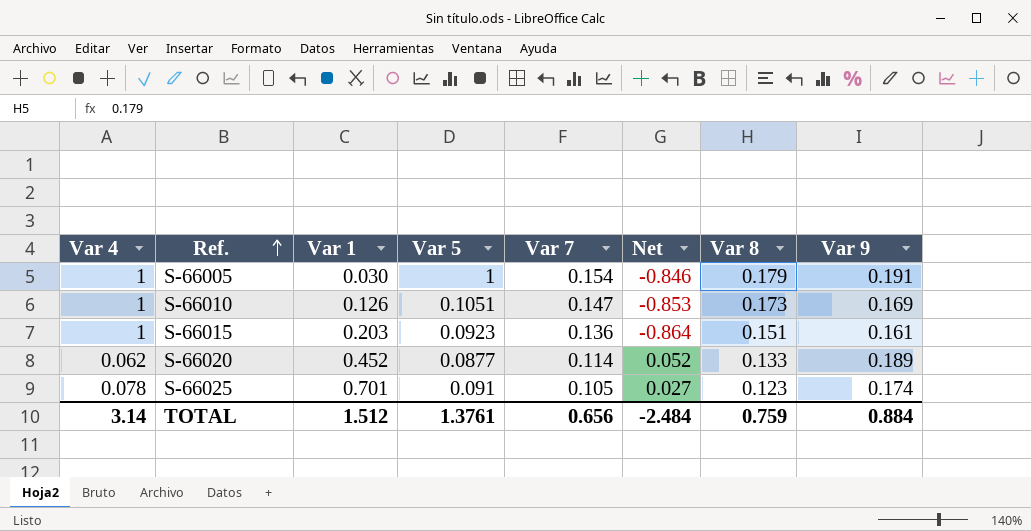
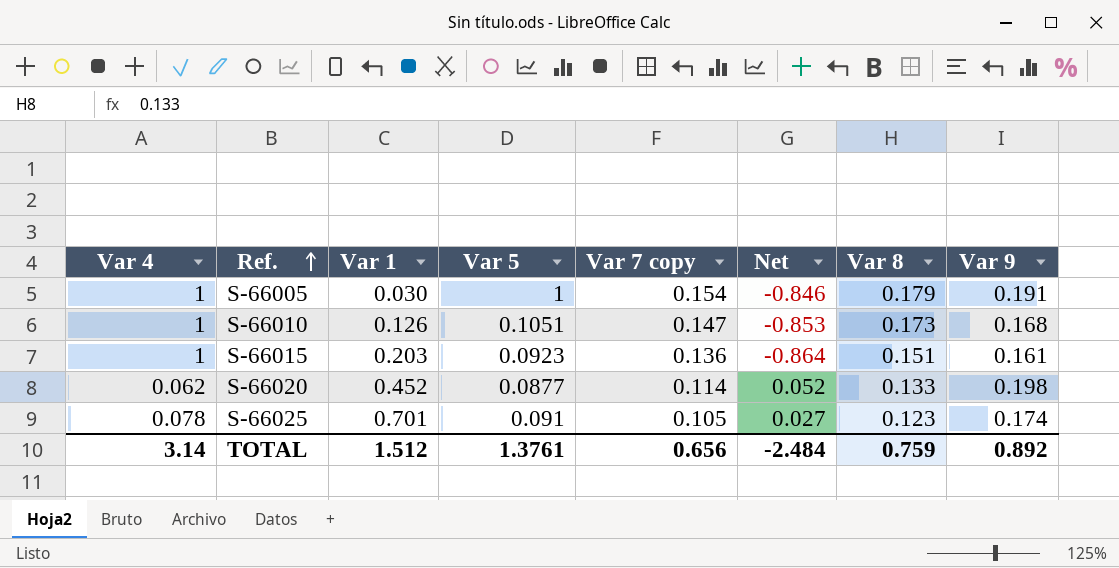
column name: Var 7 -> Var 7 copy
S-66010 | Var 9: 0.169 -> 0.168
S-66020 | Var 9: 0.189 -> 0.198
TOTAL | Var 9: 0.884 -> 0.892

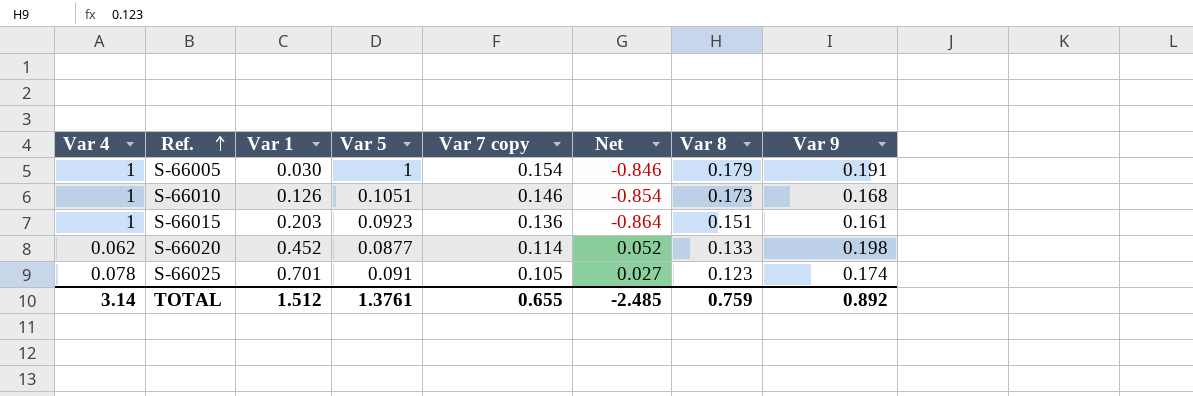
S-66010 | Var 7 copy: 0.147 -> 0.146
S-66010 | Net: -0.853 -> -0.854
TOTAL | Var 7 copy: 0.656 -> 0.655
TOTAL | Net: -2.484 -> -2.485

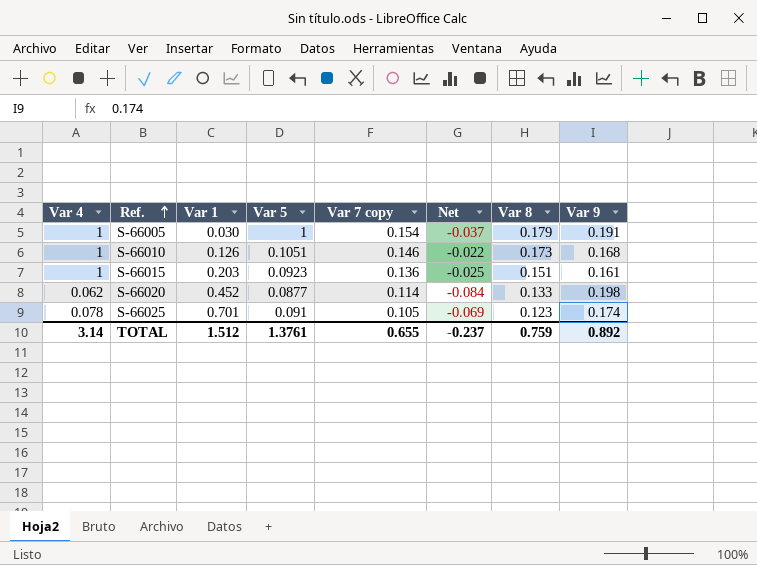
column Net | formula: [Var 7 copy] - [Var 4] -> [Var 7 copy] - [Var 9]
TOTAL | Net: -2.485 -> -0.237

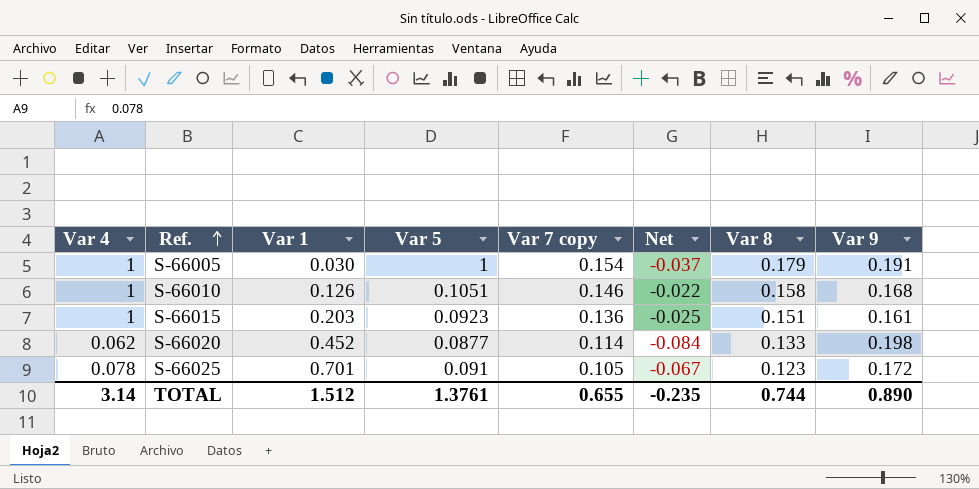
S-66010 | Var 8: 0.173 -> 0.158
S-66025 | Net: -0.069 -> -0.067
S-66025 | Var 9: 0.174 -> 0.172
TOTAL | Net: -0.237 -> -0.235
TOTAL | Var 8: 0.759 -> 0.744
TOTAL | Var 9: 0.892 -> 0.890

